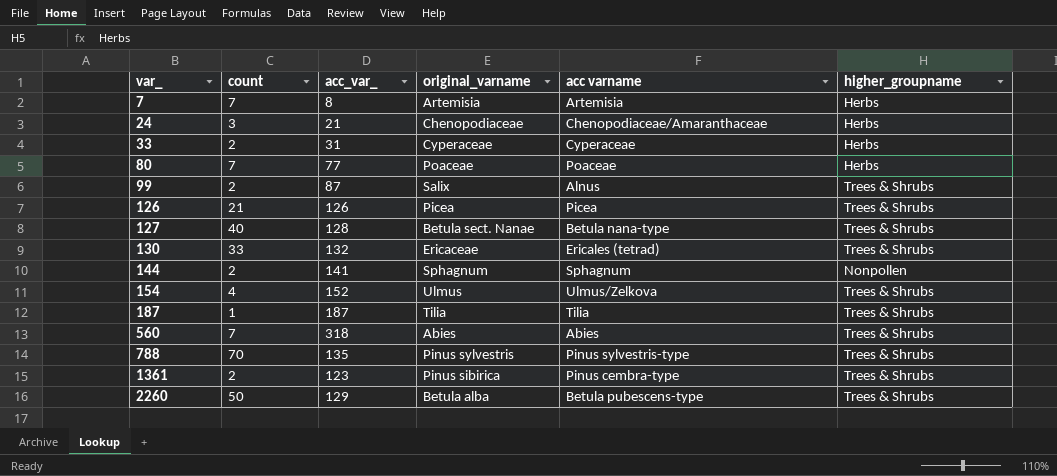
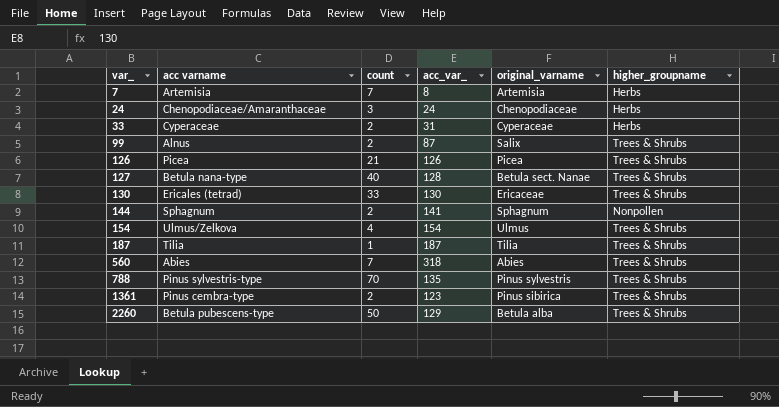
column acc varname | position: 5 -> 2
row 80: 7 | 77 | Poaceae | Poaceae | Herbs -> none
24 | acc_var_: 21 -> 24
130 | acc_var_: 132 -> 130
154 | acc_var_: 152 -> 154

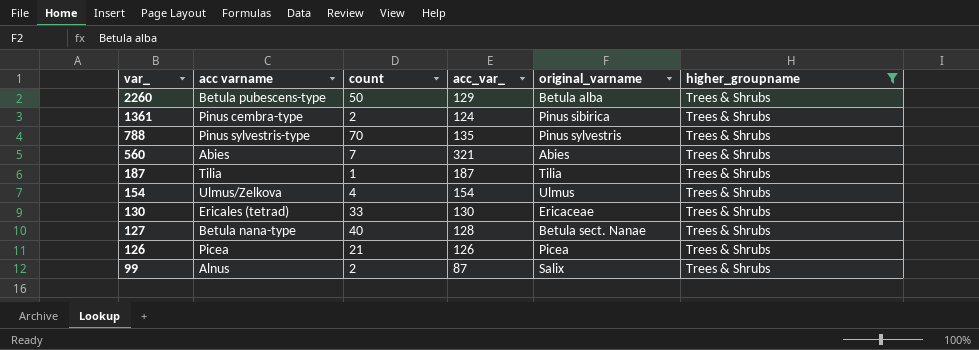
filter: none -> higher_groupname = Trees & Shrubs
row order: var_ ascending -> var_ descending
1361 | acc_var_: 123 -> 124
560 | acc_var_: 318 -> 321

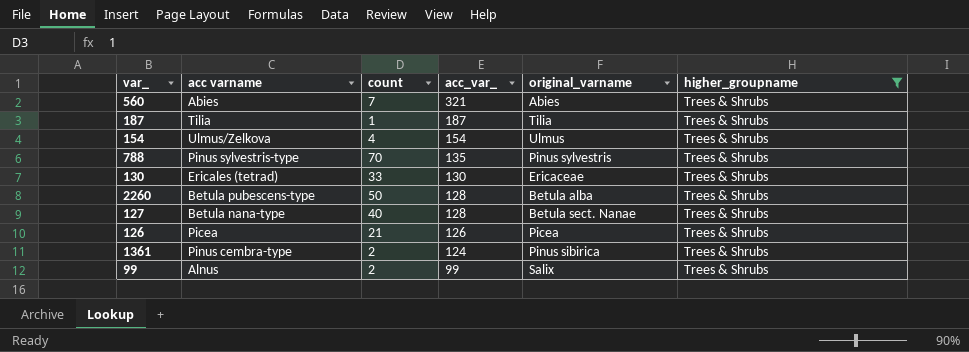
row order: var_ descending -> acc_var_ descending
2260 | acc_var_: 129 -> 128
99 | acc_var_: 87 -> 99

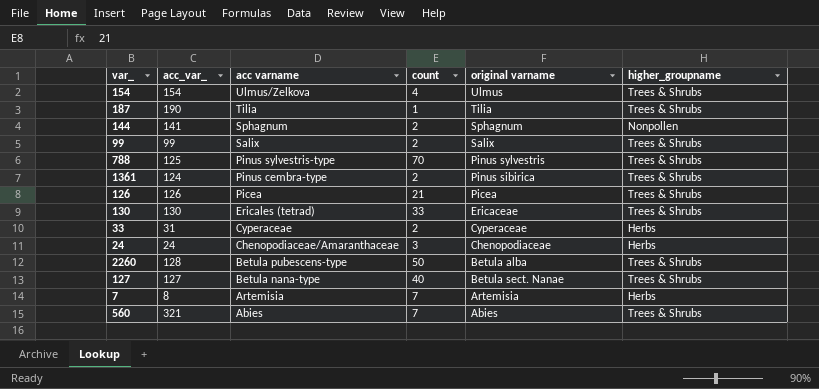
filter: higher_groupname = Trees & Shrubs -> none
row order: acc_var_ descending -> acc varname descending
column acc_var_ | position: 4 -> 2
column name: original_varname -> original varname
187 | acc_var_: 187 -> 190
99 | acc varname: Alnus -> Salix
788 | acc_var_: 135 -> 125
127 | acc_var_: 128 -> 127

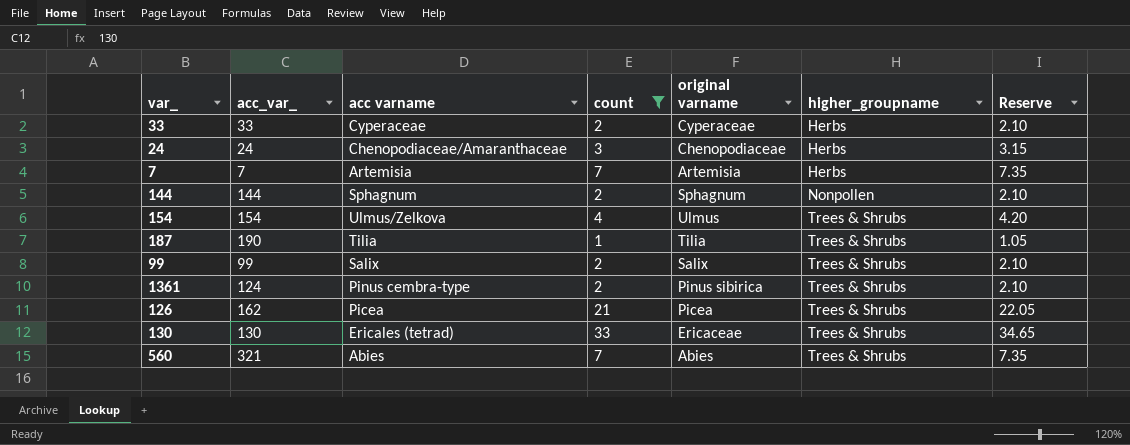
filter: none -> count <= 33
row order: acc varname descending -> higher_groupname ascending
column Reserve | formula: none -> [count] * 1.05
33 | acc_var_: 31 -> 33
7 | acc_var_: 8 -> 7
144 | acc_var_: 141 -> 144
126 | acc_var_: 126 -> 162

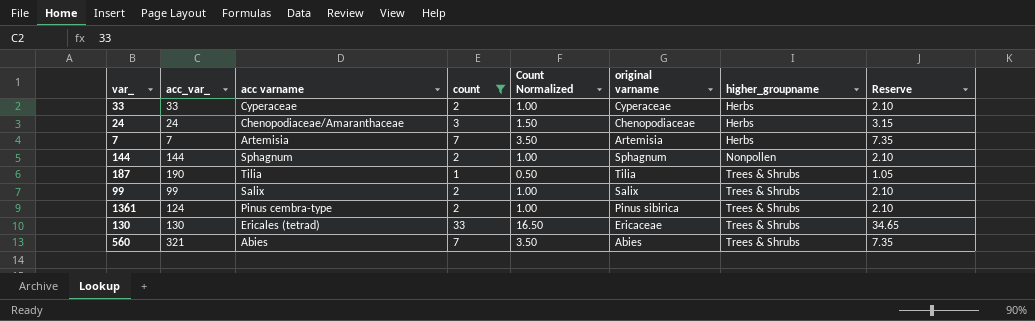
column Count Normalized | formula: none -> [count] * 0.5
row 154: 154 | Ulmus/Zelkova | 4 | Ulmus | Trees & Shrubs | 4.20 -> none
row 126: 162 | Picea | 21 | Picea | Trees & Shrubs | 22.05 -> none

